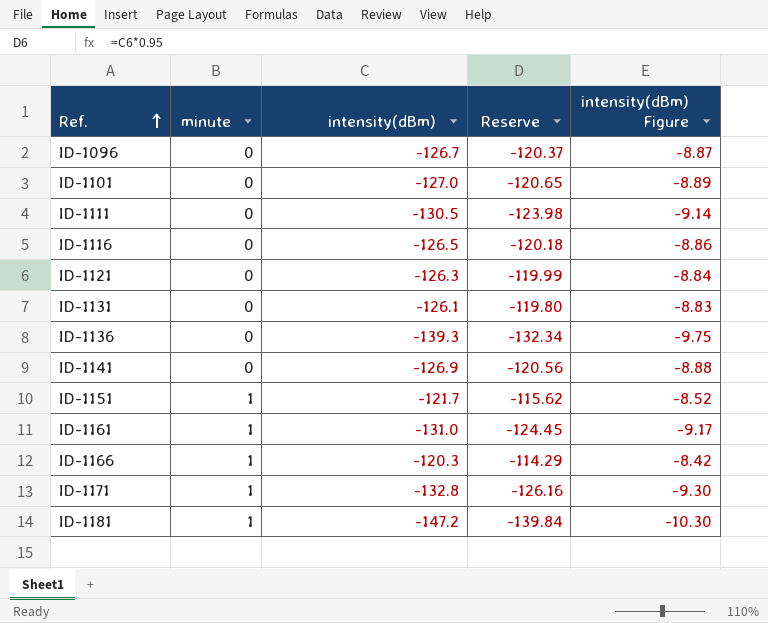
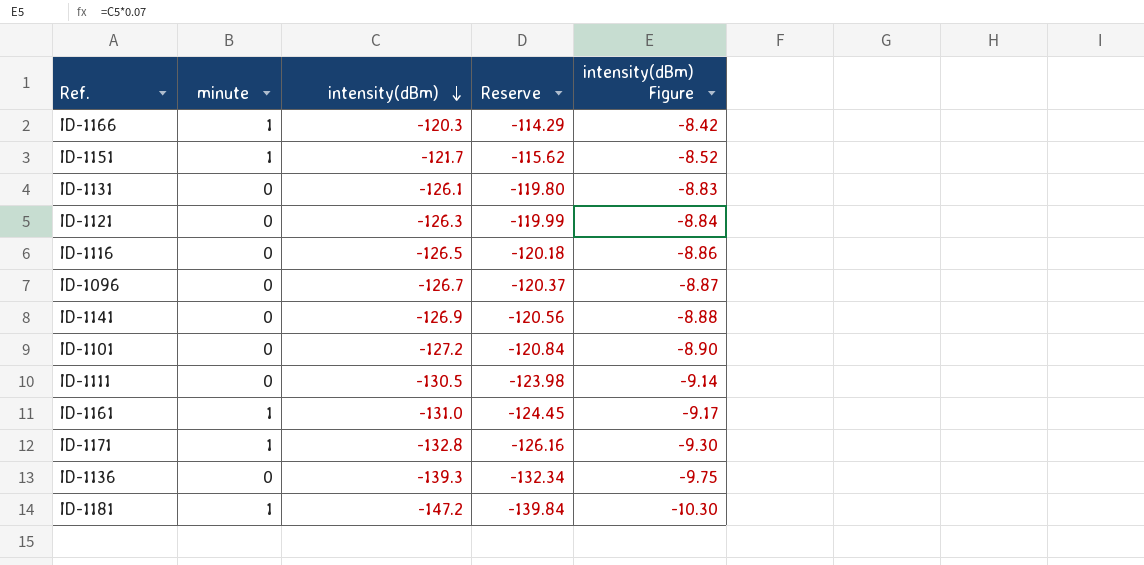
row order: Ref. ascending -> intensity(dBm) descending
ID-1101 | intensity(dBm): -127.0 -> -127.2
ID-1101 | Reserve: -120.65 -> -120.84
ID-1101 | intensity(dBm) Figure: -8.89 -> -8.90

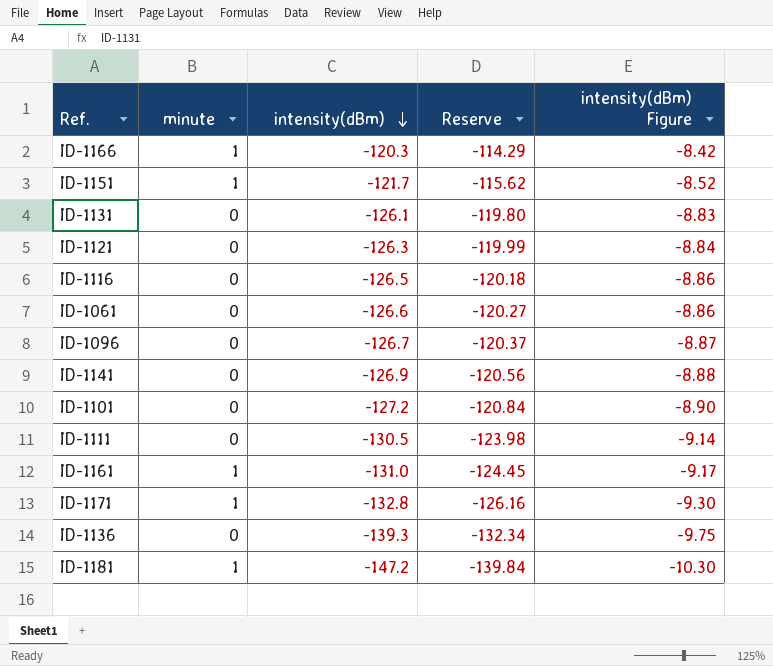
row ID-1061: none -> 0 | -126.6 | -120.27 | -8.86

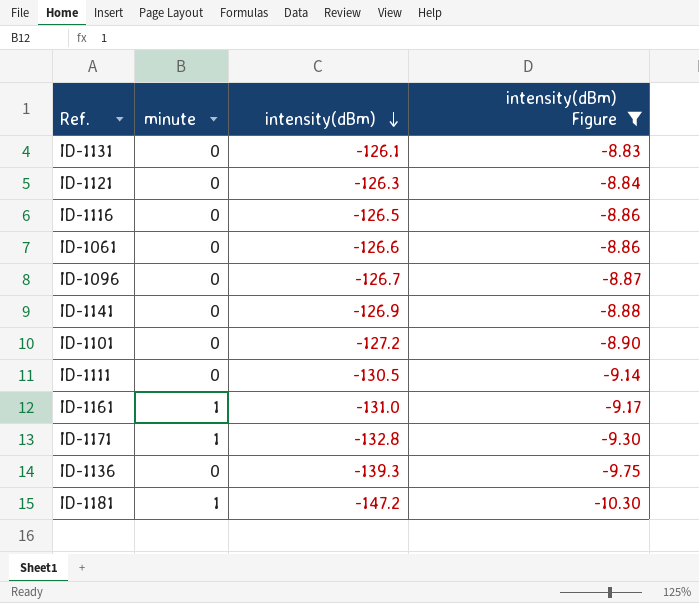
filter: none -> intensity(dBm) Figure <= -8.83
column Reserve | formula: [intensity(dBm)] * 0.95 -> none

